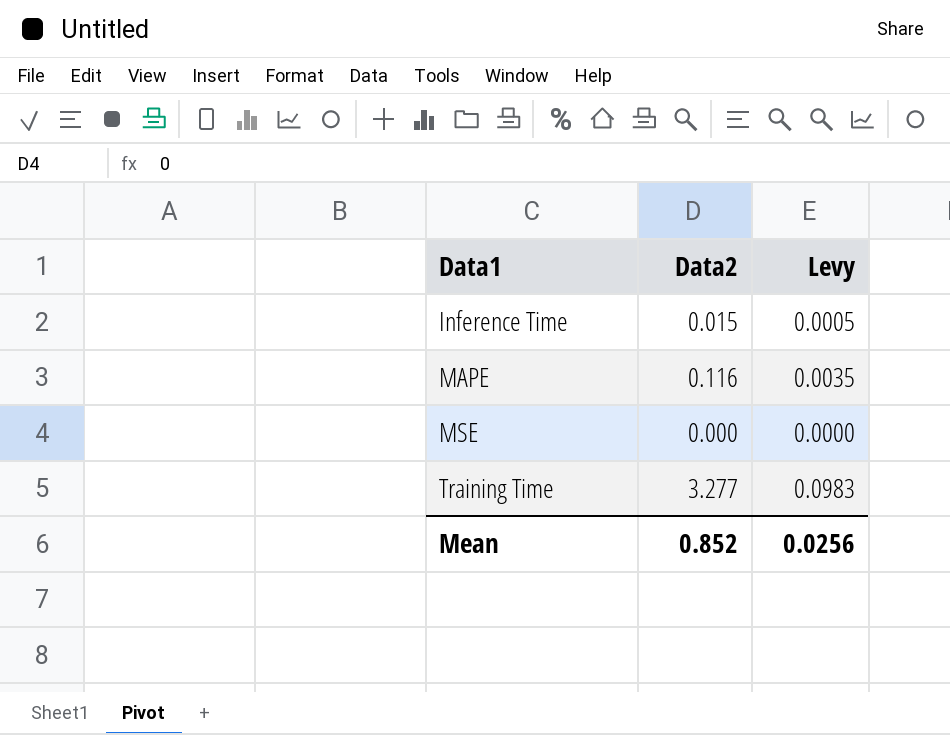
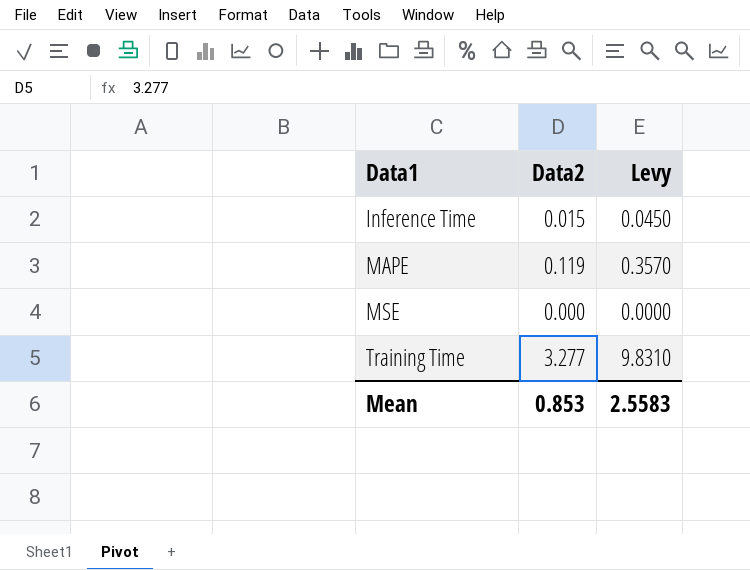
column Levy | formula: [Data2] * 0.03 -> [Data2] * 3
MAPE | Data2: 0.116 -> 0.119
Mean | Data2: 0.852 -> 0.853
Mean | Levy: 0.0256 -> 2.5583

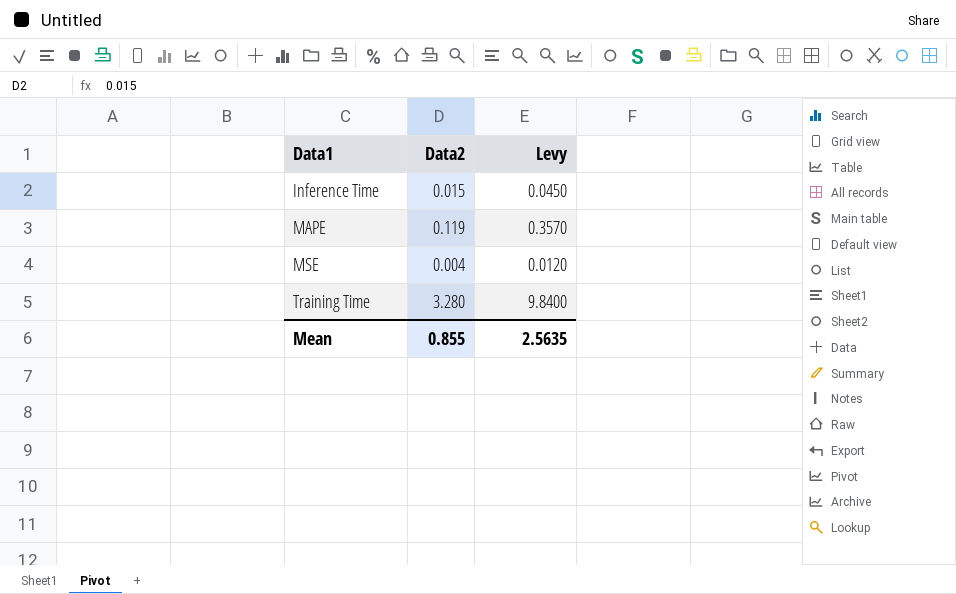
MSE | Data2: 0.000 -> 0.004
MSE | Levy: 0.0000 -> 0.0120
Training Time | Data2: 3.277 -> 3.280
Training Time | Levy: 9.8310 -> 9.8400
Mean | Data2: 0.853 -> 0.855
Mean | Levy: 2.5583 -> 2.5635

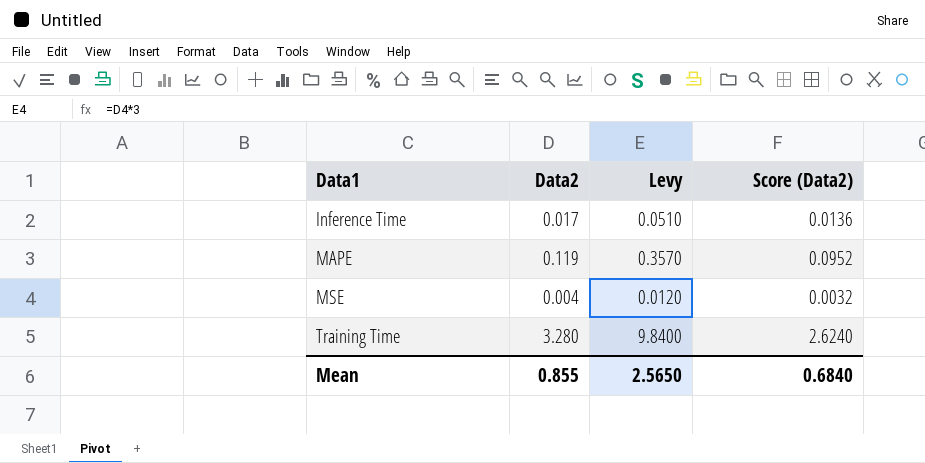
column Score (Data2) | formula: none -> [Data2] * 0.8
Inference Time | Data2: 0.015 -> 0.017
Inference Time | Levy: 0.0450 -> 0.0510
Mean | Levy: 2.5635 -> 2.5650

